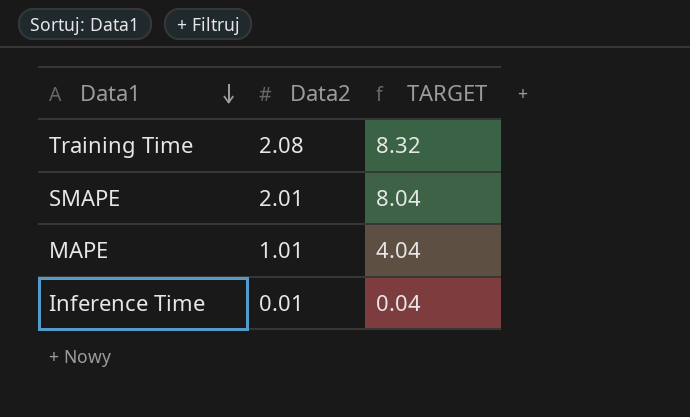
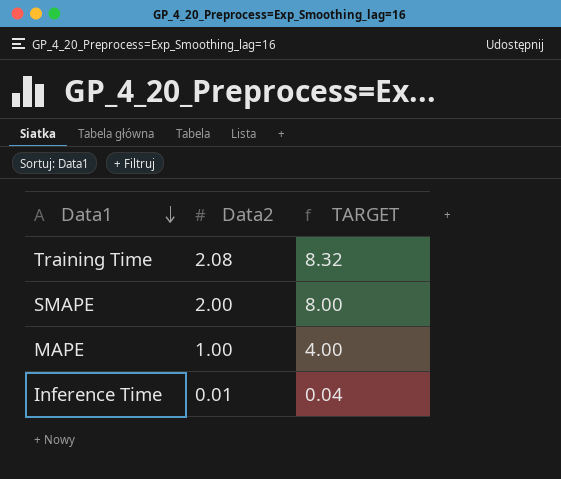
SMAPE | Data2: 2.01 -> 2.00
SMAPE | TARGET: 8.04 -> 8.00
MAPE | Data2: 1.01 -> 1.00
MAPE | TARGET: 4.04 -> 4.00

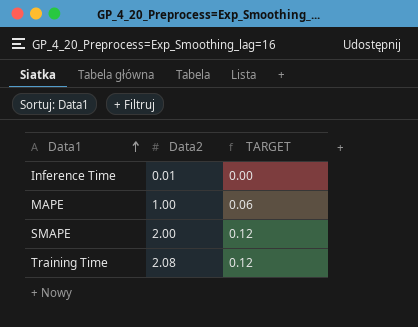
row order: Data1 descending -> Data1 ascending
column TARGET | formula: [Data2] * 4 -> [Data2] * 0.06

